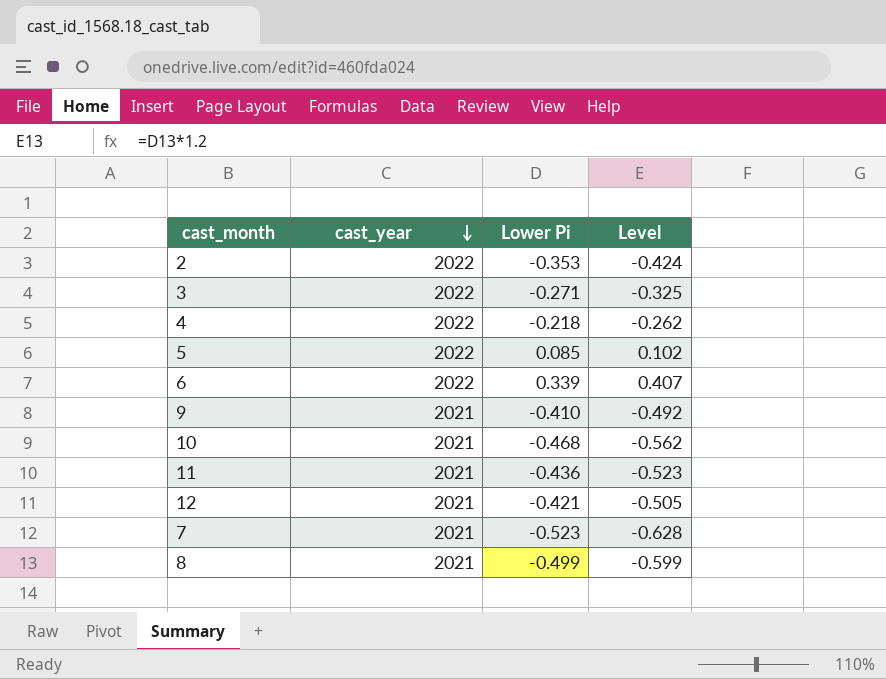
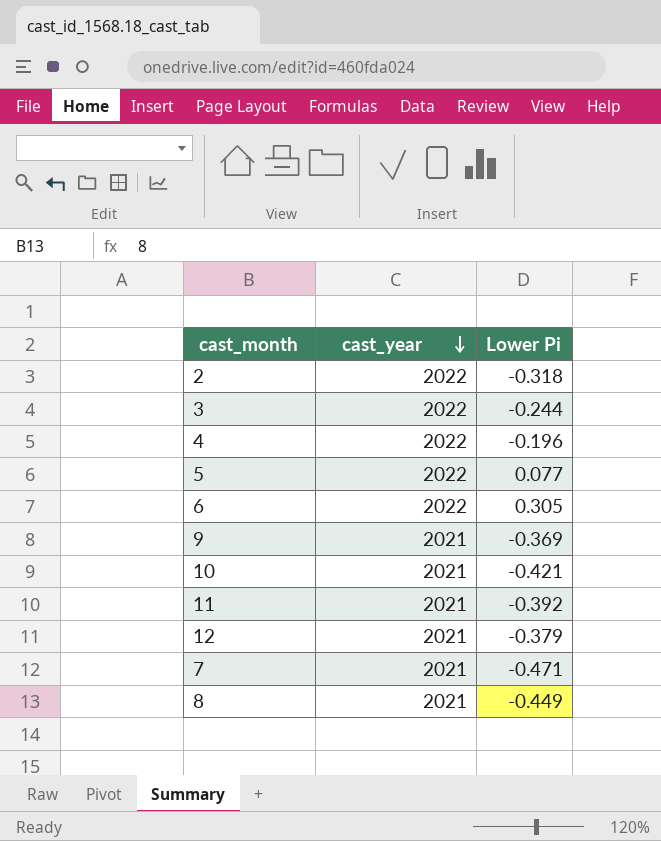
column Level | formula: [Lower Pi] * 1.2 -> none
2 | Lower Pi: -0.353 -> -0.318
3 | Lower Pi: -0.271 -> -0.244
4 | Lower Pi: -0.218 -> -0.196
5 | Lower Pi: 0.085 -> 0.077
6 | Lower Pi: 0.339 -> 0.305
9 | Lower Pi: -0.410 -> -0.369
10 | Lower Pi: -0.468 -> -0.421
11 | Lower Pi: -0.436 -> -0.392
12 | Lower Pi: -0.421 -> -0.379
7 | Lower Pi: -0.523 -> -0.471
8 | Lower Pi: -0.499 -> -0.449

